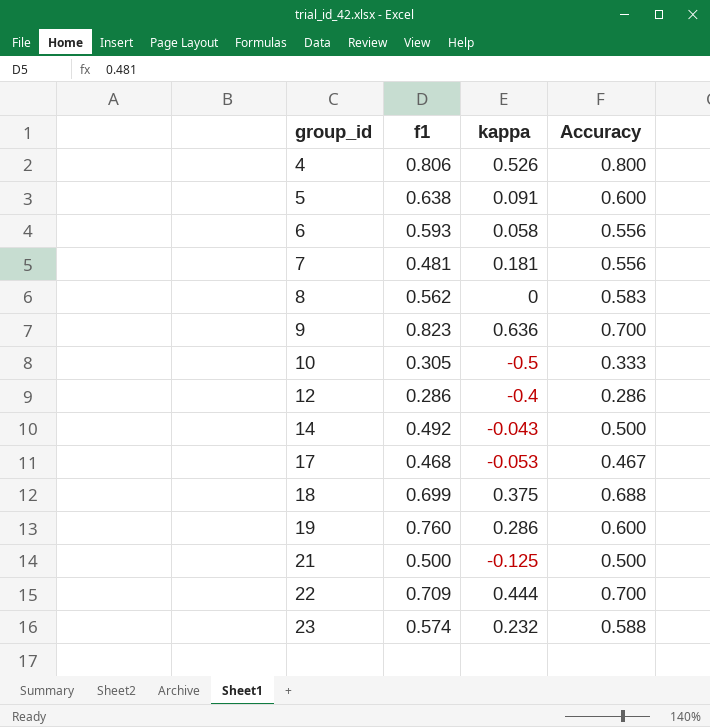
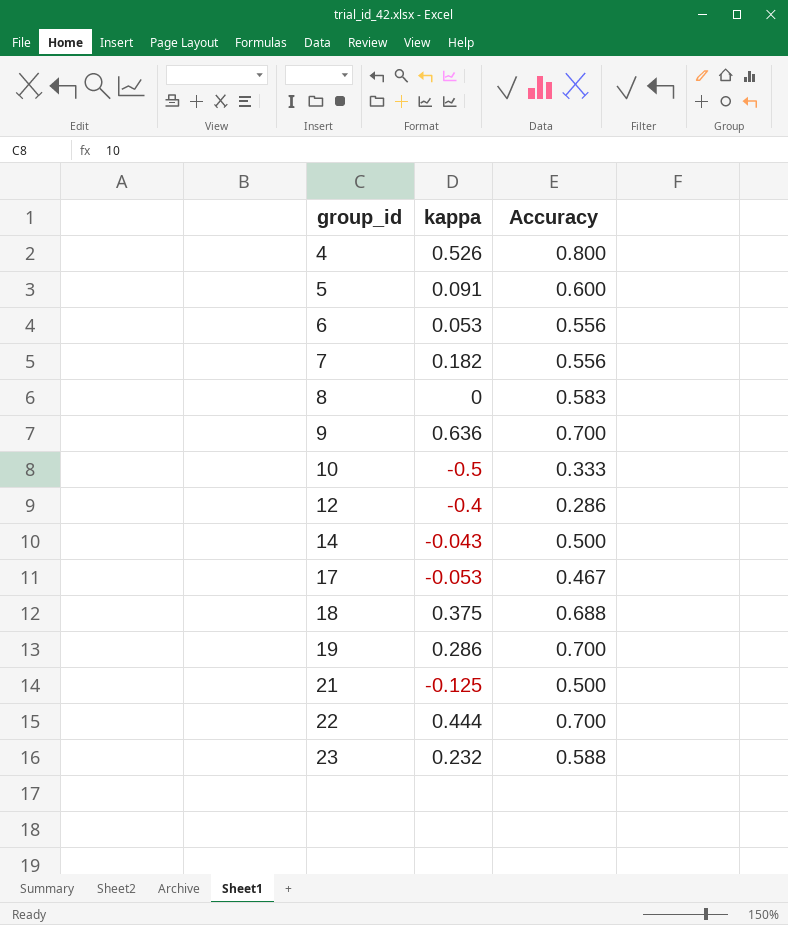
column f1 | position: 2 -> none
6 | kappa: 0.058 -> 0.053
7 | kappa: 0.181 -> 0.182
19 | Accuracy: 0.600 -> 0.700

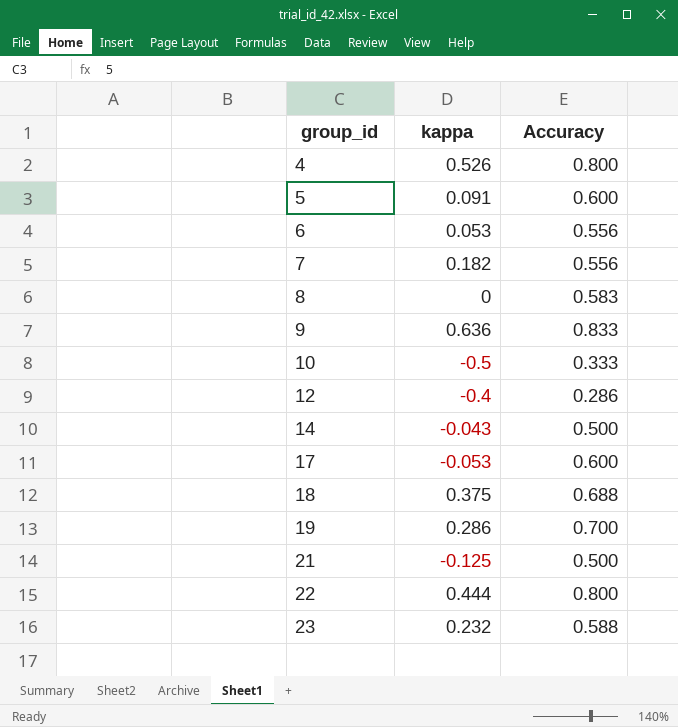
9 | Accuracy: 0.700 -> 0.833
17 | Accuracy: 0.467 -> 0.600
22 | Accuracy: 0.700 -> 0.800

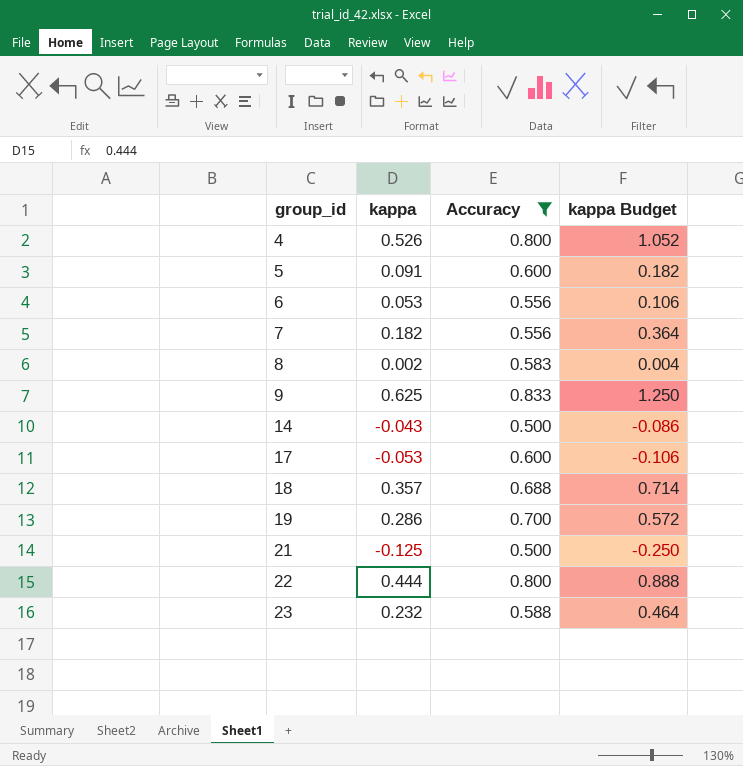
filter: none -> Accuracy >= 0.500
column kappa Budget | formula: none -> [kappa] * 2
8 | kappa: 0 -> 0.002
9 | kappa: 0.636 -> 0.625
18 | kappa: 0.375 -> 0.357

